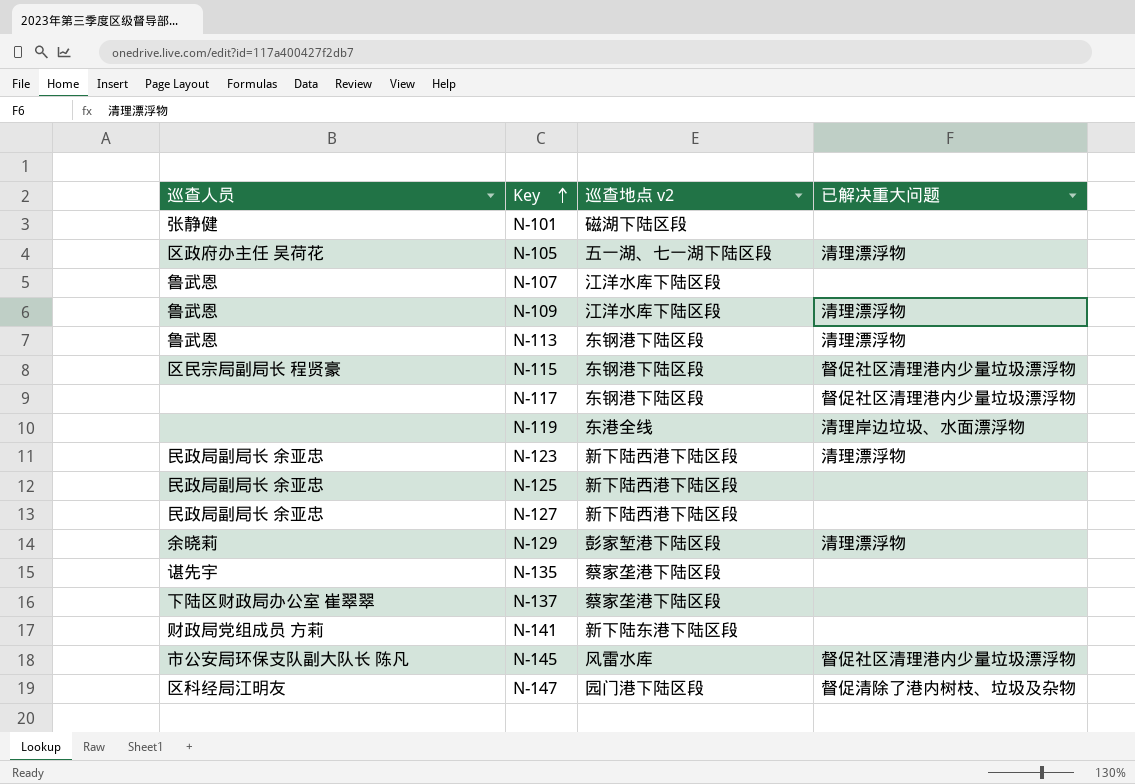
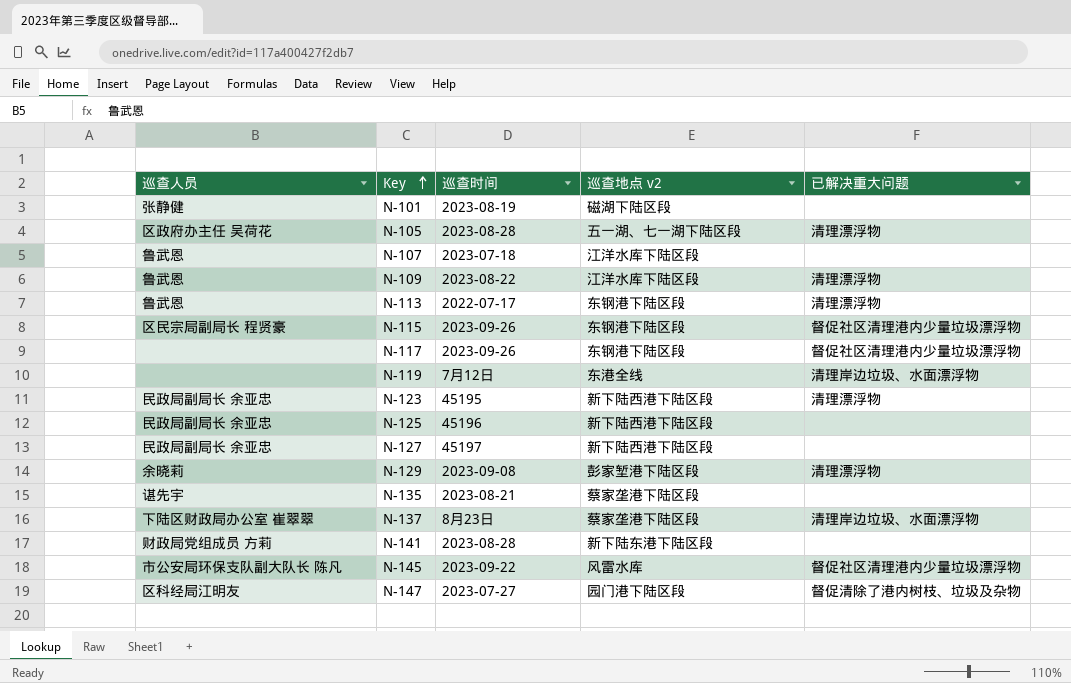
column 巡查时间 | position: none -> 3
N-137 | 已解决重大问题: none -> 清理岸边垃圾、水面漂浮物

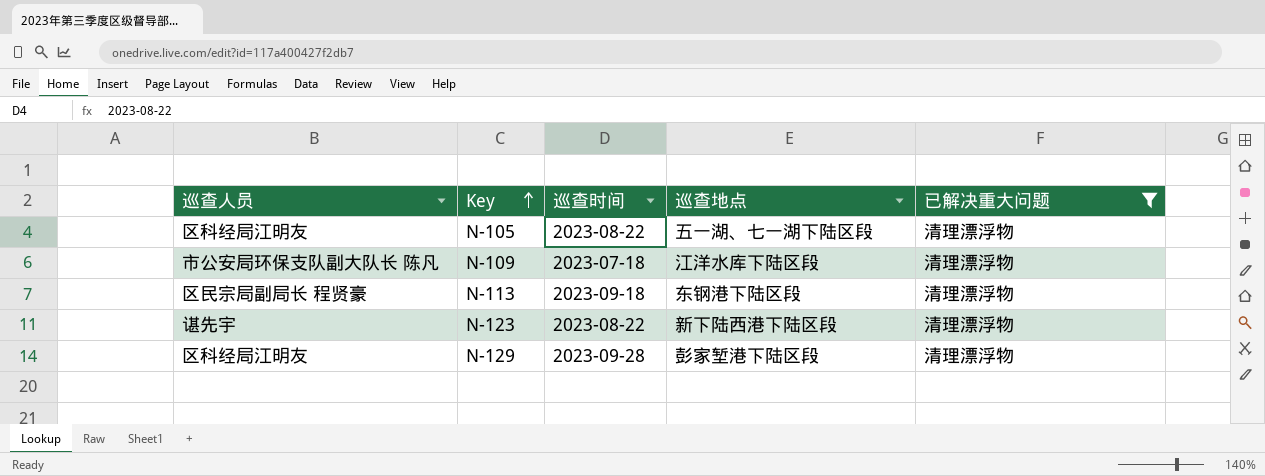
filter: none -> 已解决重大问题 = 清理漂浮物
column name: 巡查地点 v2 -> 巡查地点
N-105 | 巡查人员: 区政府办主任 吴荷花 -> 区科经局江明友
N-105 | 巡查时间: 2023-08-28 -> 2023-08-22
N-109 | 巡查人员: 鲁武恩 -> 市公安局环保支队副大队长 陈凡
N-109 | 巡查时间: 2023-08-22 -> 2023-07-18
N-113 | 巡查人员: 鲁武恩 -> 区民宗局副局长 程贤豪
N-113 | 巡查时间: 2022-07-17 -> 2023-09-18
N-123 | 巡查人员: 民政局副局长 余亚忠 -> 谌先宇
N-123 | 巡查时间: 45195 -> 2023-08-22
N-129 | 巡查人员: 余晓莉 -> 区科经局江明友
N-129 | 巡查时间: 2023-09-08 -> 2023-09-28

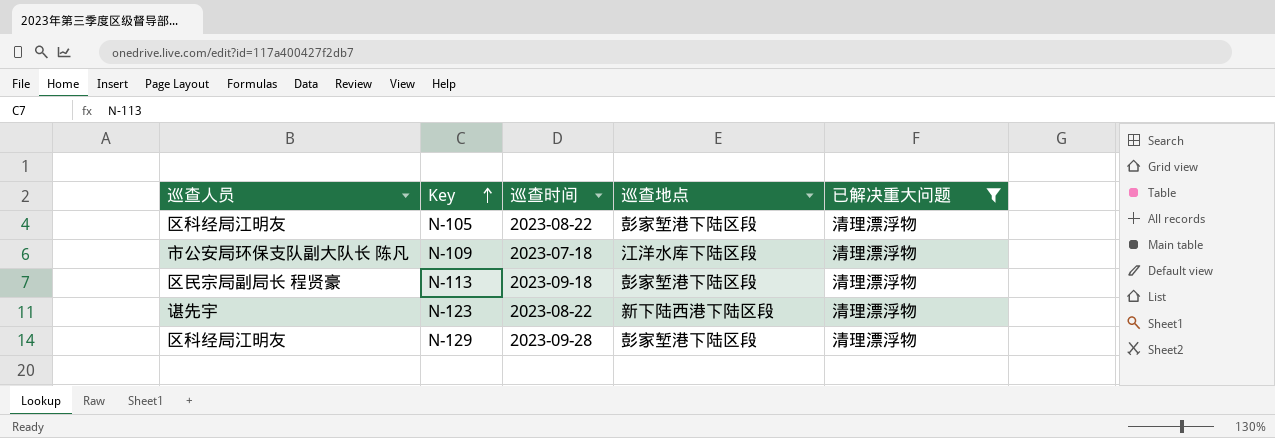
N-105 | 巡查地点: 五一湖、七一湖下陆区段 -> 彭家堑港下陆区段
N-113 | 巡查地点: 东钢港下陆区段 -> 彭家堑港下陆区段

